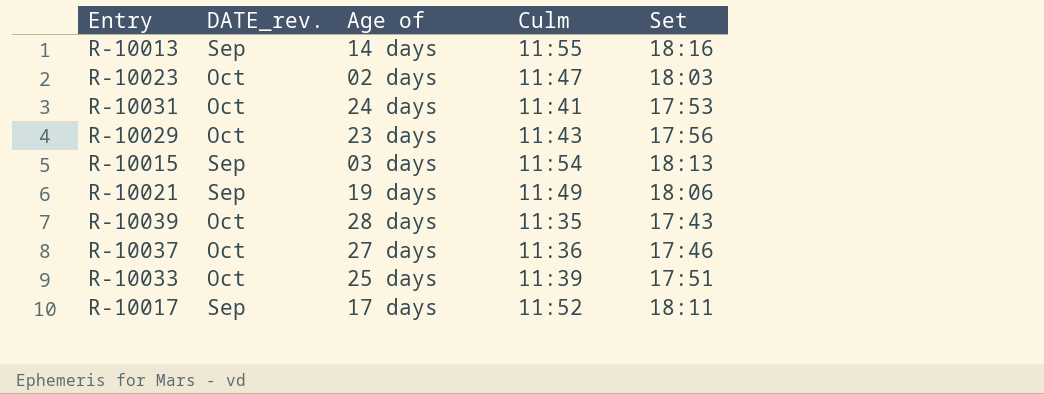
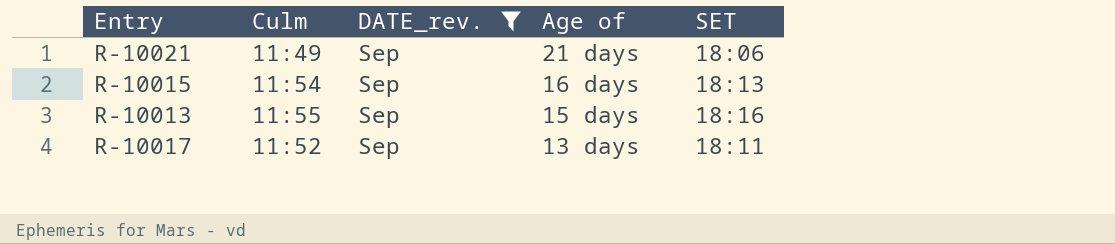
filter: none -> DATE_rev. = Sep
row order: none -> Age of descending
column Culm | position: 4 -> 2
column name: Set -> SET
R-10021 | Age of: 19 days -> 21 days
R-10015 | Age of: 03 days -> 16 days
R-10013 | Age of: 14 days -> 15 days
R-10017 | Age of: 17 days -> 13 days

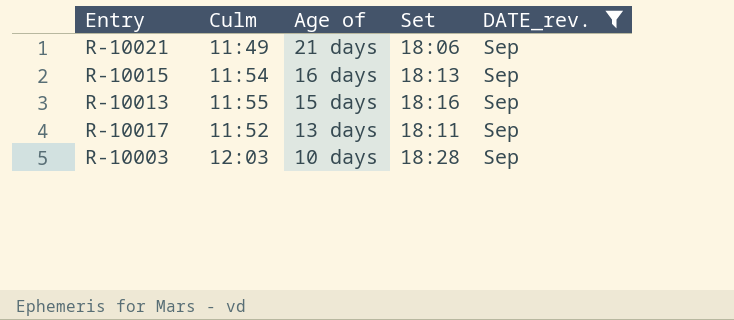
column name: SET -> Set
column DATE_rev. | position: 3 -> 5
row R-10003: none -> 12:03 | 10 days | 18:28 | Sep

